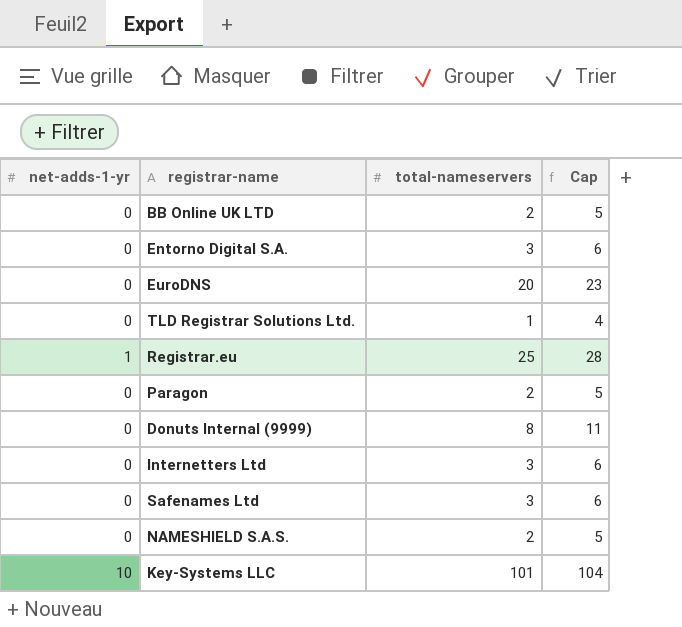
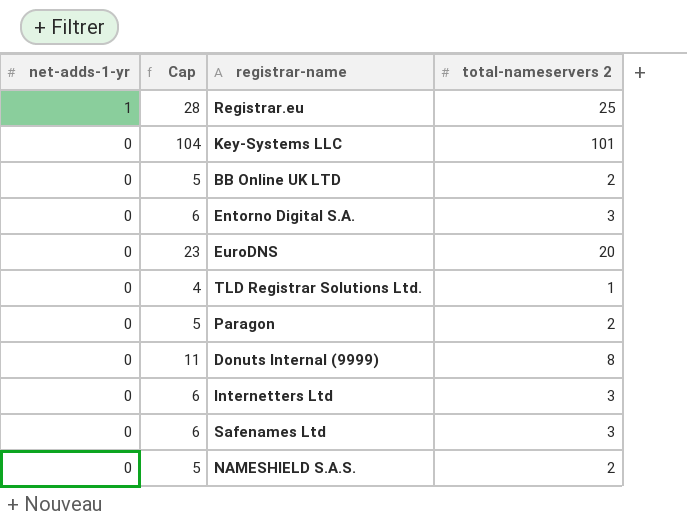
row order: none -> net-adds-1-yr descending
column Cap | position: 4 -> 2
column name: total-nameservers -> total-nameservers 2
Key-Systems LLC | net-adds-1-yr: 10 -> 0

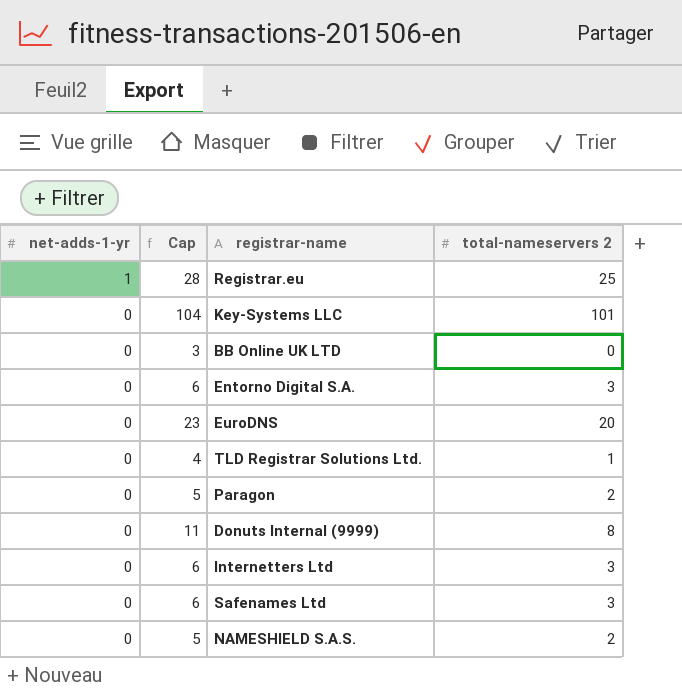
BB Online UK LTD | Cap: 5 -> 3
BB Online UK LTD | total-nameservers 2: 2 -> 0

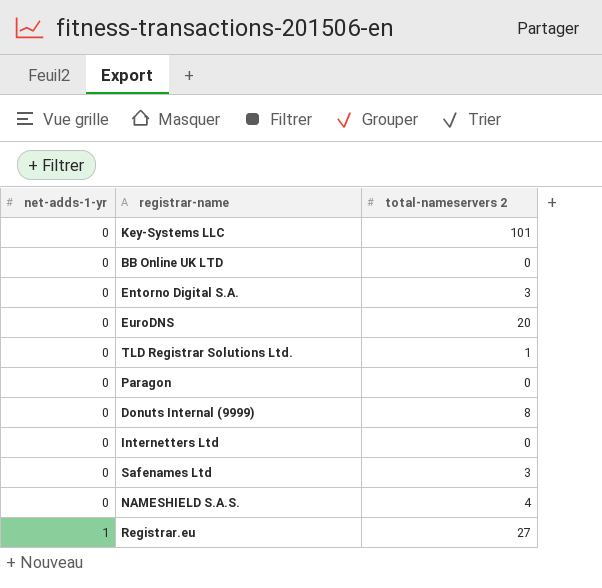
row order: net-adds-1-yr descending -> net-adds-1-yr ascending
column Cap | formula: [total-nameservers 2] + 3 -> none
Paragon | total-nameservers 2: 2 -> 0
Internetters Ltd | total-nameservers 2: 3 -> 0
NAMESHIELD S.A.S. | total-nameservers 2: 2 -> 4
Registrar.eu | total-nameservers 2: 25 -> 27

